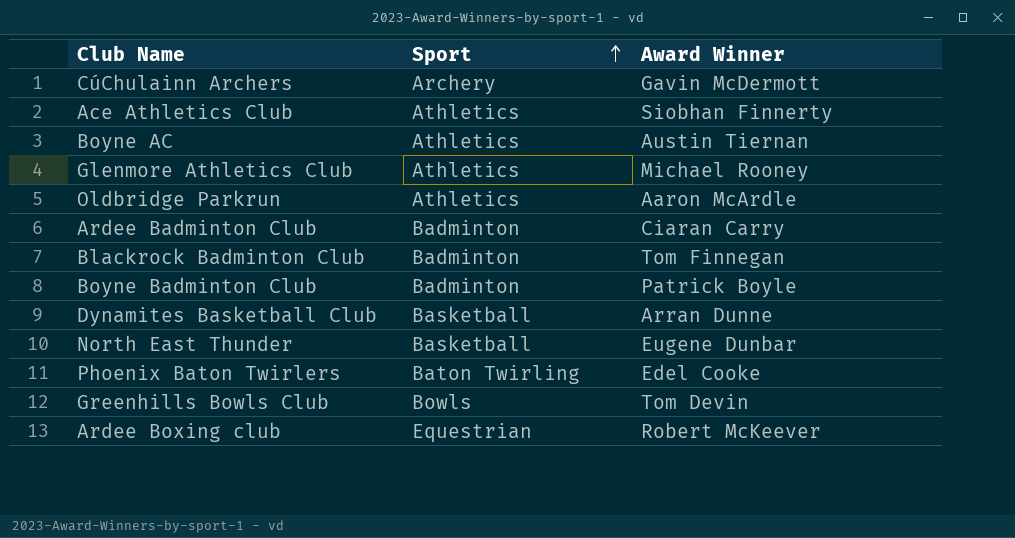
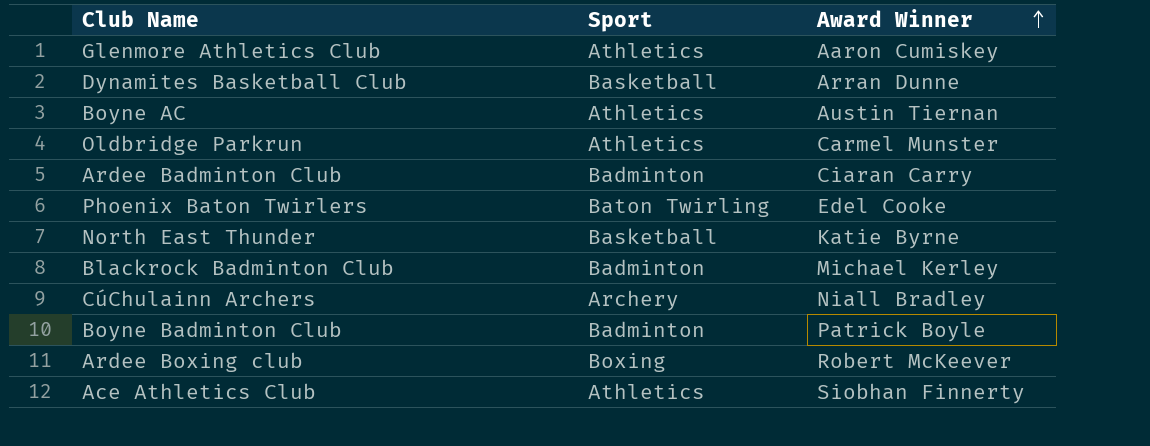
row order: Sport ascending -> Award Winner ascending
row Greenhills Bowls Club: Bowls | Tom Devin -> none
Glenmore Athletics Club | Award Winner: Michael Rooney -> Aaron Cumiskey
Oldbridge Parkrun | Award Winner: Aaron McArdle -> Carmel Munster
North East Thunder | Award Winner: Eugene Dunbar -> Katie Byrne
Blackrock Badminton Club | Award Winner: Tom Finnegan -> Michael Kerley
CúChulainn Archers | Award Winner: Gavin McDermott -> Niall Bradley
Ardee Boxing club | Sport: Equestrian -> Boxing

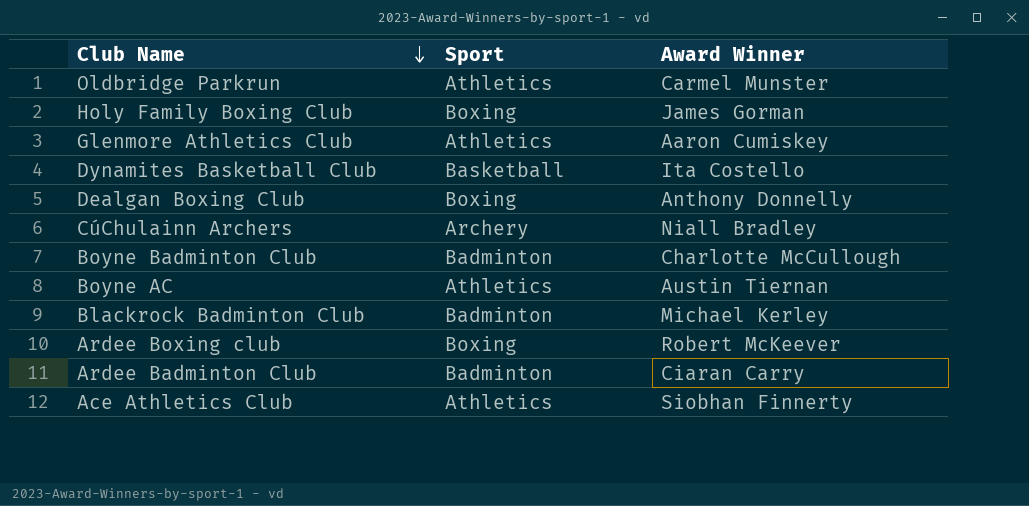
row order: Award Winner ascending -> Club Name descending
row Phoenix Baton Twirlers: Baton Twirling | Edel Cooke -> none
row North East Thunder: Basketball | Katie Byrne -> none
row Holy Family Boxing Club: none -> Boxing | James Gorman
Dynamites Basketball Club | Award Winner: Arran Dunne -> Ita Costello
row Dealgan Boxing Club: none -> Boxing | Anthony Donnelly
Boyne Badminton Club | Award Winner: Patrick Boyle -> Charlotte McCullough

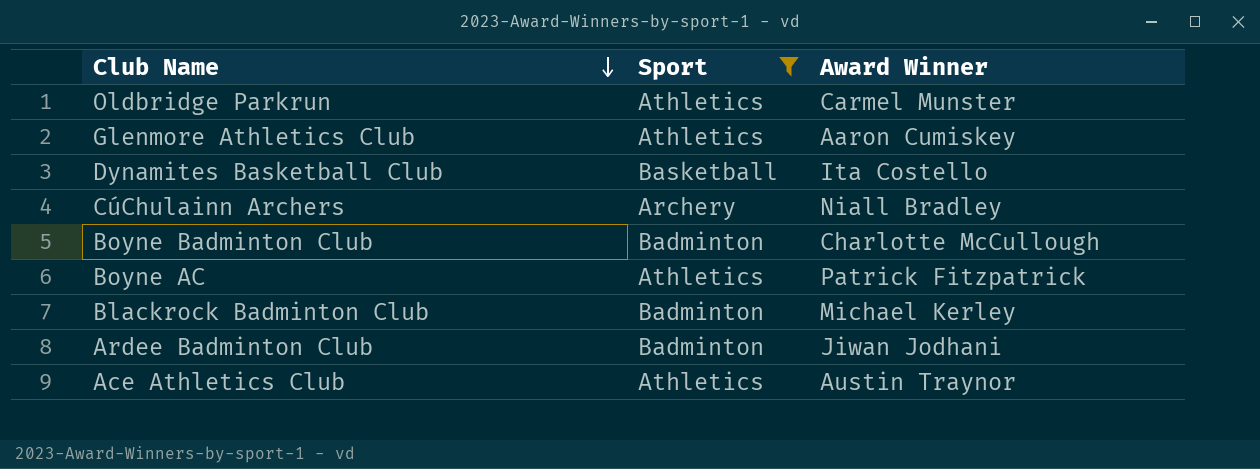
filter: none -> Sport != Boxing
Boyne AC | Award Winner: Austin Tiernan -> Patrick Fitzpatrick
Ardee Badminton Club | Award Winner: Ciaran Carry -> Jiwan Jodhani
Ace Athletics Club | Award Winner: Siobhan Finnerty -> Austin Traynor

